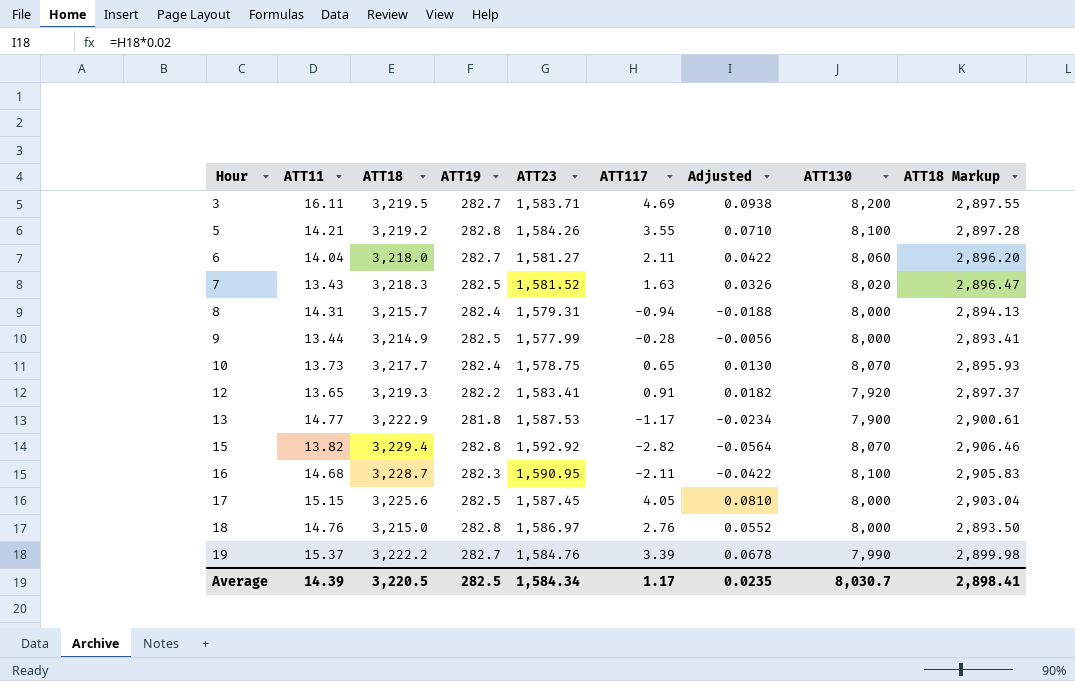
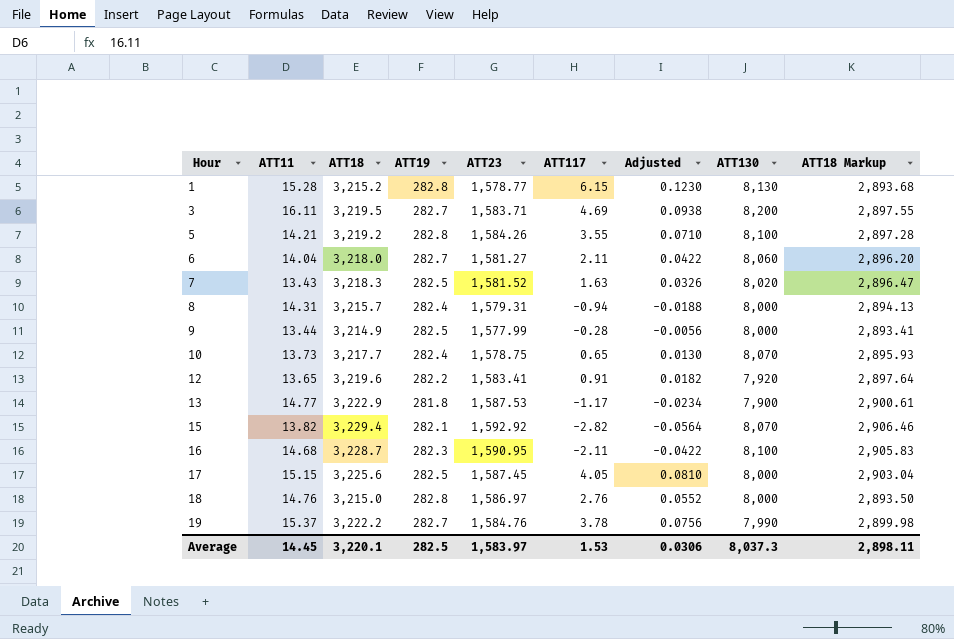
row 1: none -> 15.28 | 3,215.2 | 282.8 | 1,578.77 | 6.15 | 0.1230 | 8,130 | 2,893.68
12 | ATT18: 3,219.3 -> 3,219.6
12 | ATT18 Markup: 2,897.37 -> 2,897.64
15 | ATT19: 282.8 -> 282.1
19 | ATT117: 3.39 -> 3.78
19 | Adjusted: 0.0678 -> 0.0756
Average | ATT11: 14.39 -> 14.45
Average | ATT18: 3,220.5 -> 3,220.1
Average | ATT23: 1,584.34 -> 1,583.97
Average | ATT117: 1.17 -> 1.53
Average | Adjusted: 0.0235 -> 0.0306
Average | ATT130: 8,030.7 -> 8,037.3
Average | ATT18 Markup: 2,898.41 -> 2,898.11

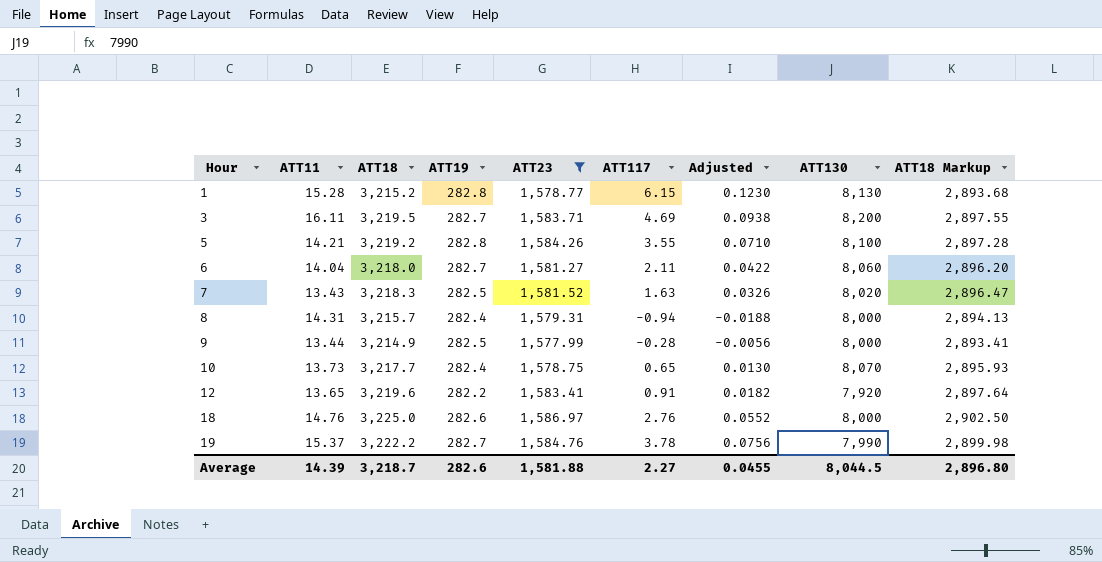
filter: none -> ATT23 <= 1,586.97
18 | ATT18: 3,215.0 -> 3,225.0
18 | ATT19: 282.8 -> 282.6
18 | ATT18 Markup: 2,893.50 -> 2,902.50
Average | ATT11: 14.45 -> 14.39
Average | ATT18: 3,220.1 -> 3,218.7
Average | ATT19: 282.5 -> 282.6
Average | ATT23: 1,583.97 -> 1,581.88
Average | ATT117: 1.53 -> 2.27
Average | Adjusted: 0.0306 -> 0.0455
Average | ATT130: 8,037.3 -> 8,044.5
Average | ATT18 Markup: 2,898.11 -> 2,896.80

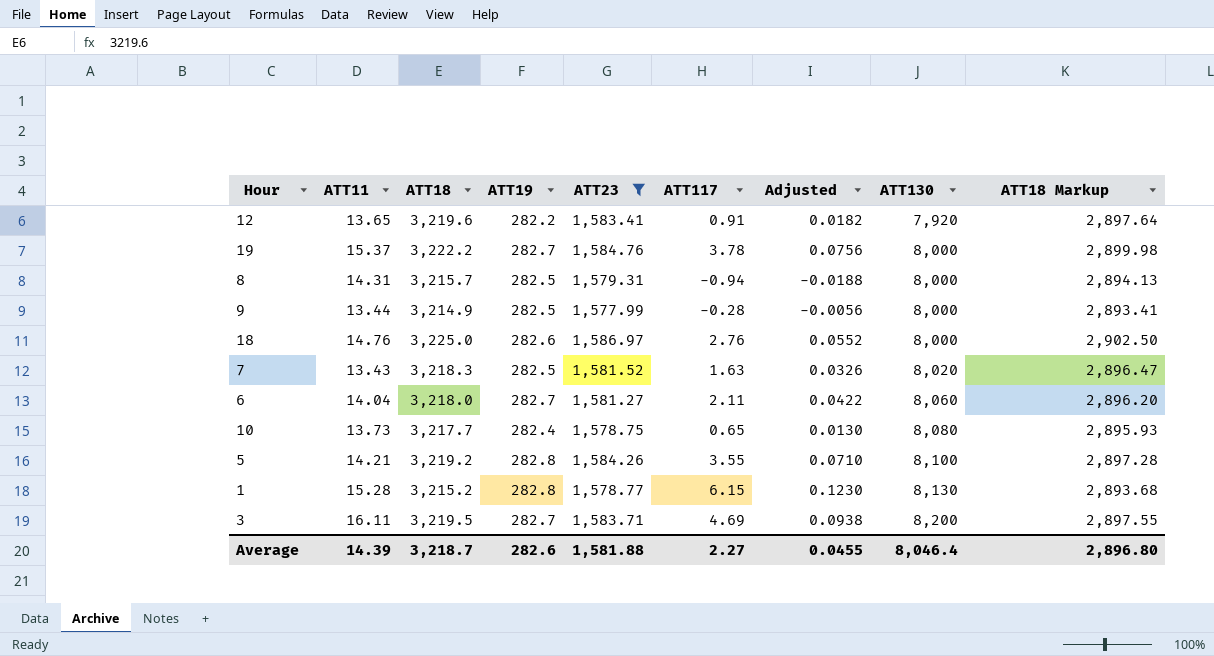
row order: Hour ascending -> ATT130 ascending
19 | ATT130: 7,990 -> 8,000
8 | ATT19: 282.4 -> 282.5
10 | ATT130: 8,070 -> 8,080
Average | ATT130: 8,044.5 -> 8,046.4

